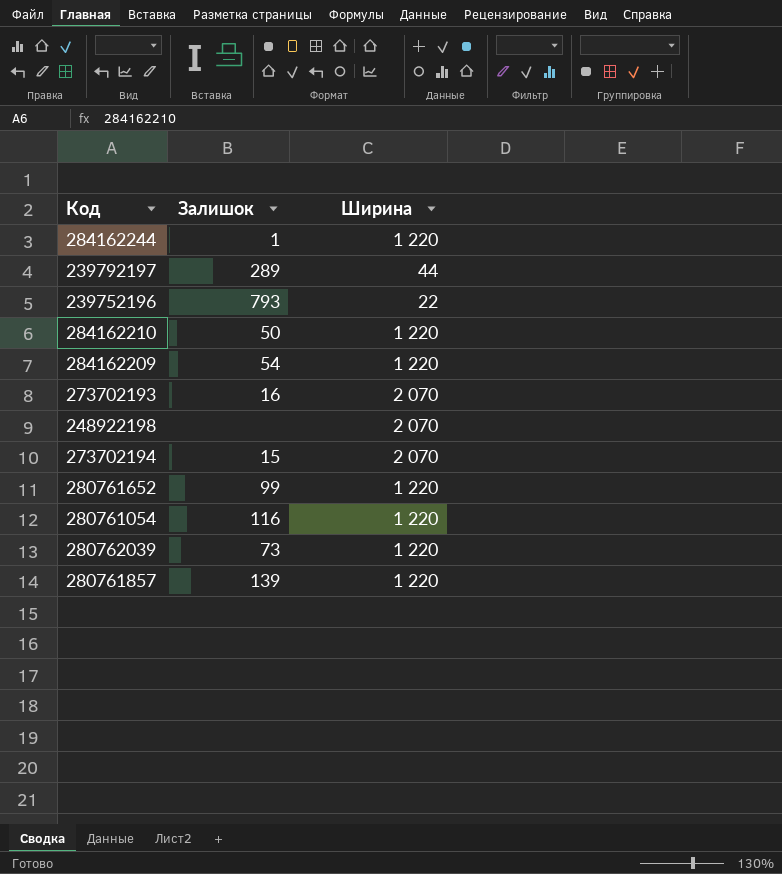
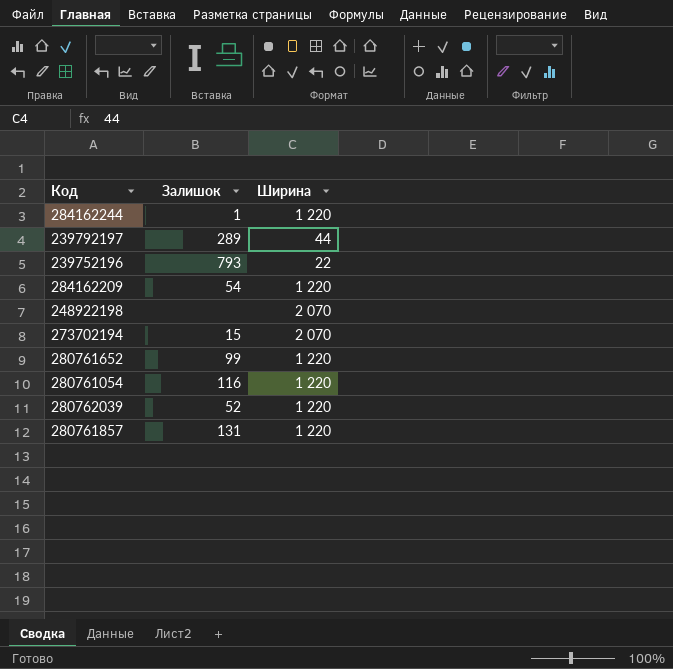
row 284162210: 50 | 1 220 -> none
row 273702193: 16 | 2 070 -> none
280762039 | Залишок: 73 -> 52
280761857 | Залишок: 139 -> 131

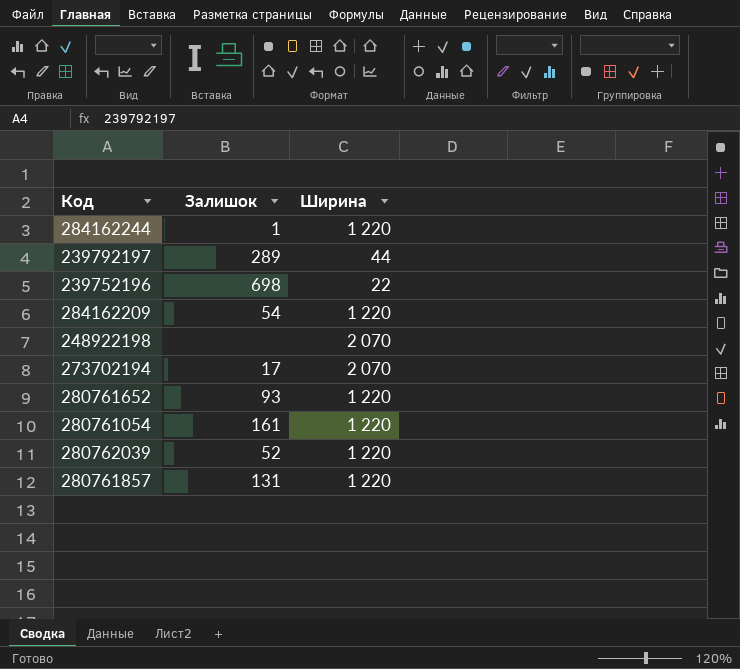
239752196 | Залишок: 793 -> 698
273702194 | Залишок: 15 -> 17
280761652 | Залишок: 99 -> 93
280761054 | Залишок: 116 -> 161

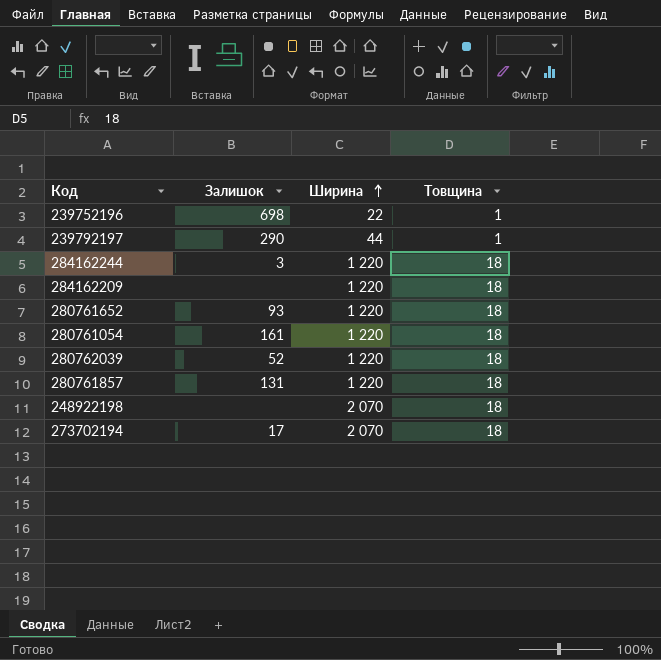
row order: none -> Ширина ascending
column Товщина | position: none -> 4
239792197 | Залишок: 289 -> 290
284162244 | Залишок: 1 -> 3
284162209 | Залишок: 54 -> none

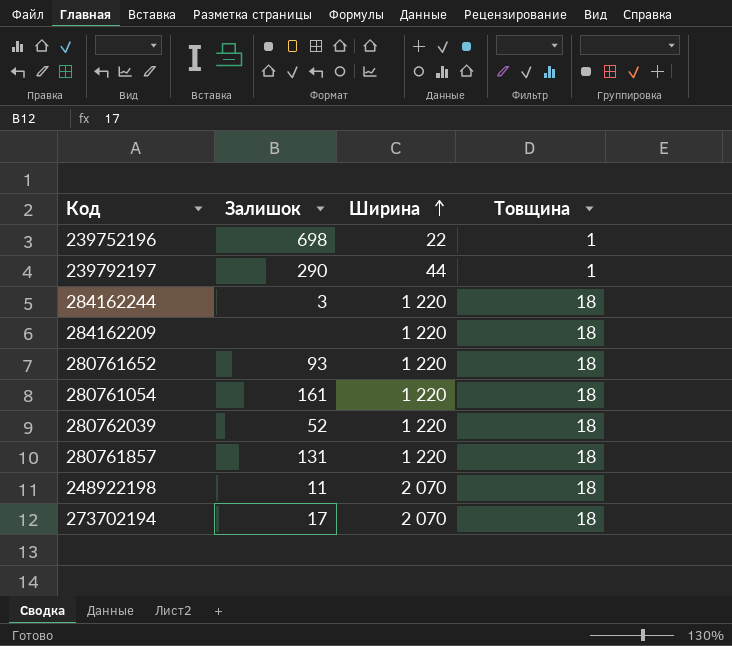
248922198 | Залишок: none -> 11

